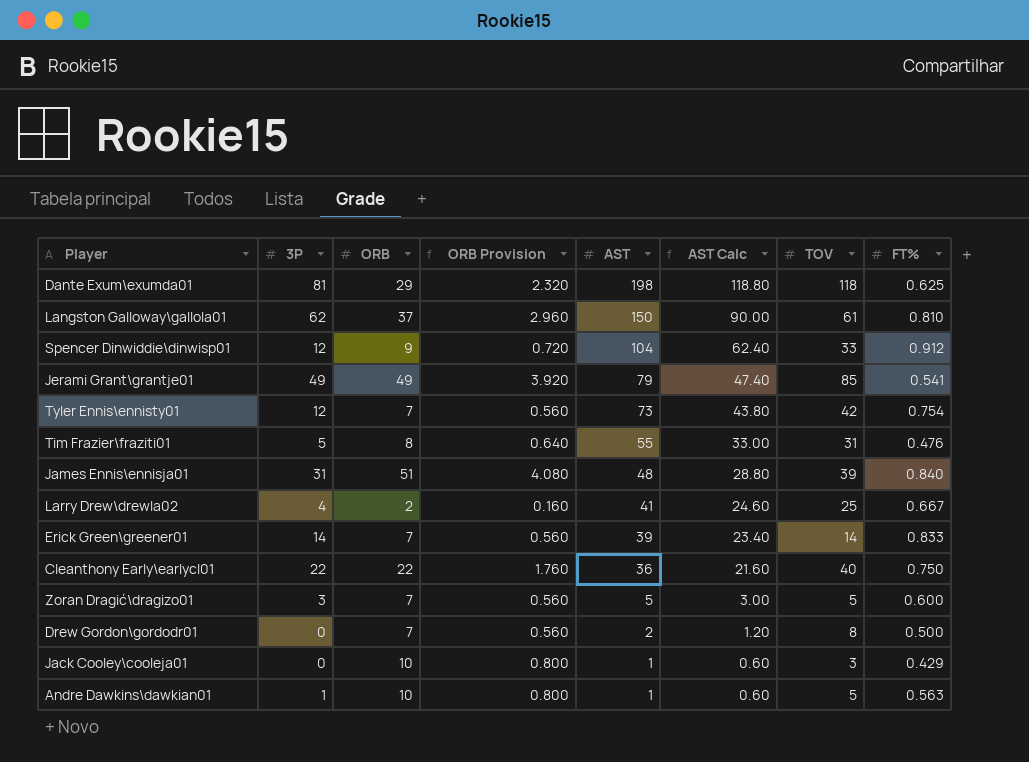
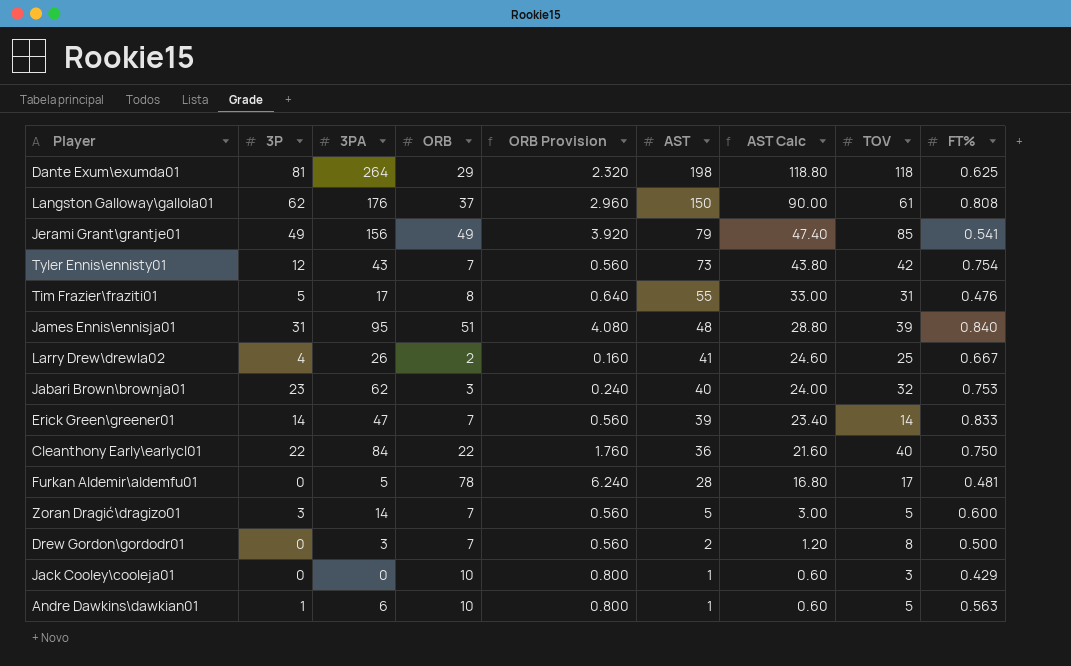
column 3PA | position: none -> 3
row Spencer Dinwiddie\dinwisp01: 12 | 9 | 0.720 | 104 | 62.40 | 33 | 0.912 -> none
Langston Galloway\gallola01 | FT%: 0.810 -> 0.808
row Jabari Brown\brownja01: none -> 23 | 62 | 3 | 0.240 | 40 | 24.00 | 32 | 0.753
row Furkan Aldemir\aldemfu01: none -> 0 | 5 | 78 | 6.240 | 28 | 16.80 | 17 | 0.481

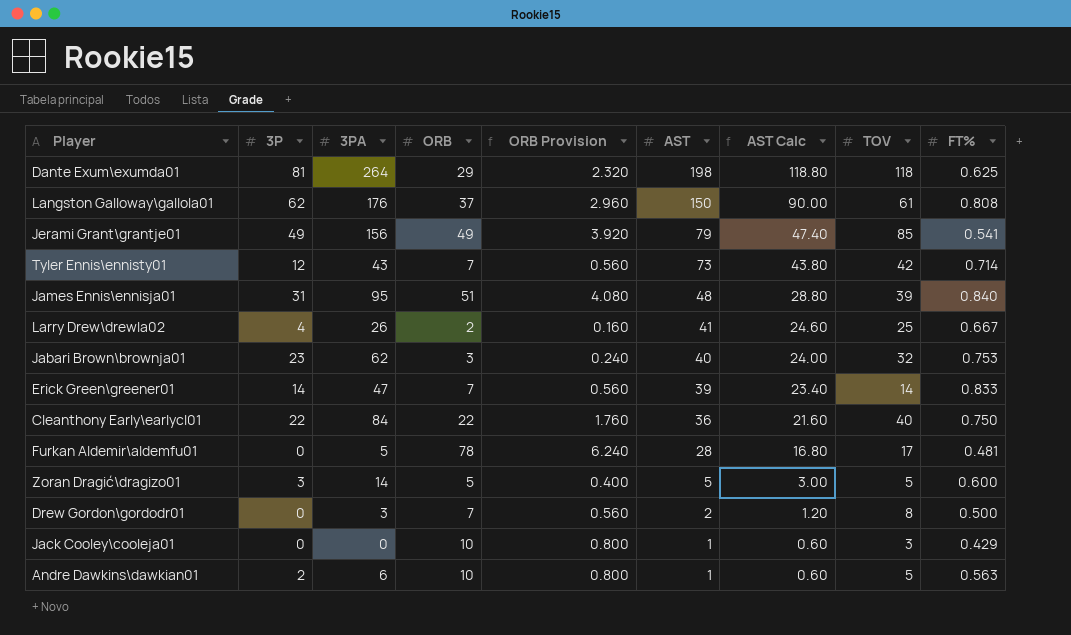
row Tim Frazier\fraziti01: 5 | 17 | 8 | 0.640 | 55 | 33.00 | 31 | 0.476 -> none
Tyler Ennis\ennisty01 | FT%: 0.754 -> 0.714
Zoran Dragić\dragizo01 | ORB: 7 -> 5
Zoran Dragić\dragizo01 | ORB Provision: 0.560 -> 0.400
Andre Dawkins\dawkian01 | 3P: 1 -> 2

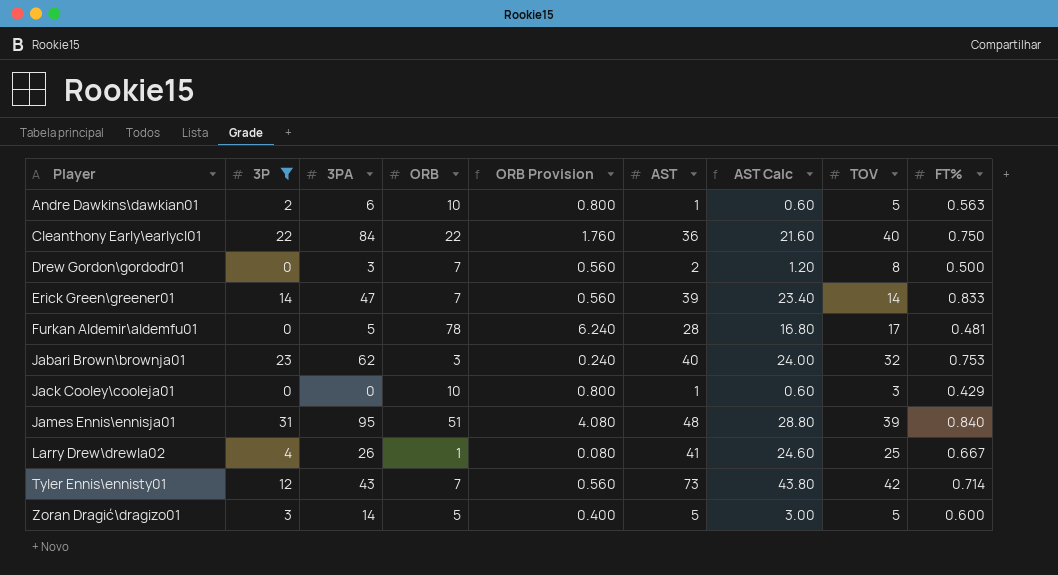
filter: none -> 3P <= 31
row order: AST descending -> Player ascending
Larry Drew\drewla02 | ORB: 2 -> 1
Larry Drew\drewla02 | ORB Provision: 0.160 -> 0.080

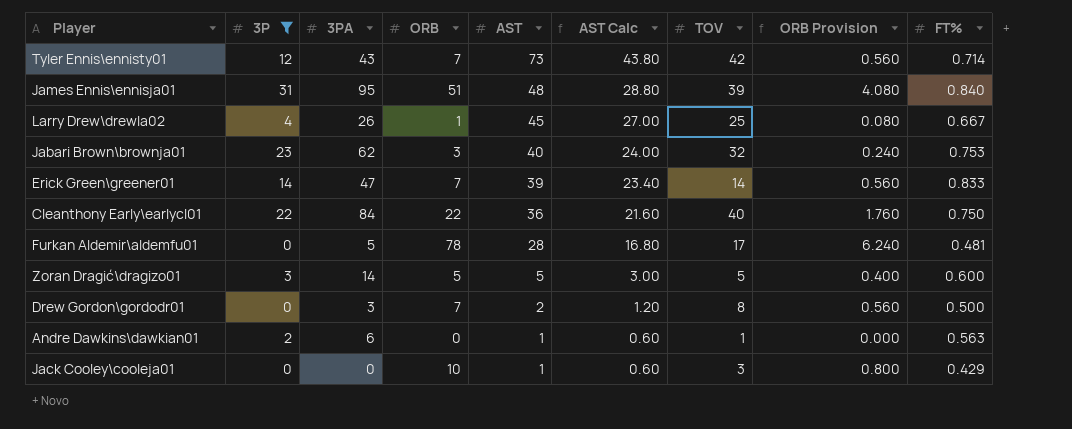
row order: Player ascending -> AST descending
column ORB Provision | position: 5 -> 8
Larry Drew\drewla02 | AST: 41 -> 45
Larry Drew\drewla02 | AST Calc: 24.60 -> 27.00
Andre Dawkins\dawkian01 | ORB: 10 -> 0
Andre Dawkins\dawkian01 | TOV: 5 -> 1
Andre Dawkins\dawkian01 | ORB Provision: 0.800 -> 0.000

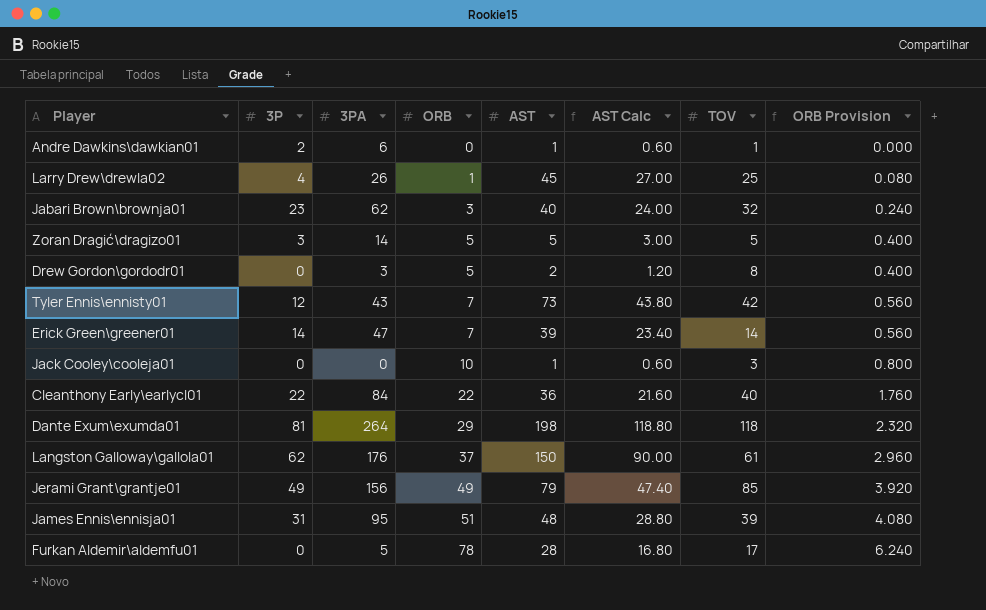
filter: 3P <= 31 -> none
row order: AST descending -> ORB ascending
column FT% | position: 9 -> none
Drew Gordon\gordodr01 | ORB: 7 -> 5
Drew Gordon\gordodr01 | ORB Provision: 0.560 -> 0.400

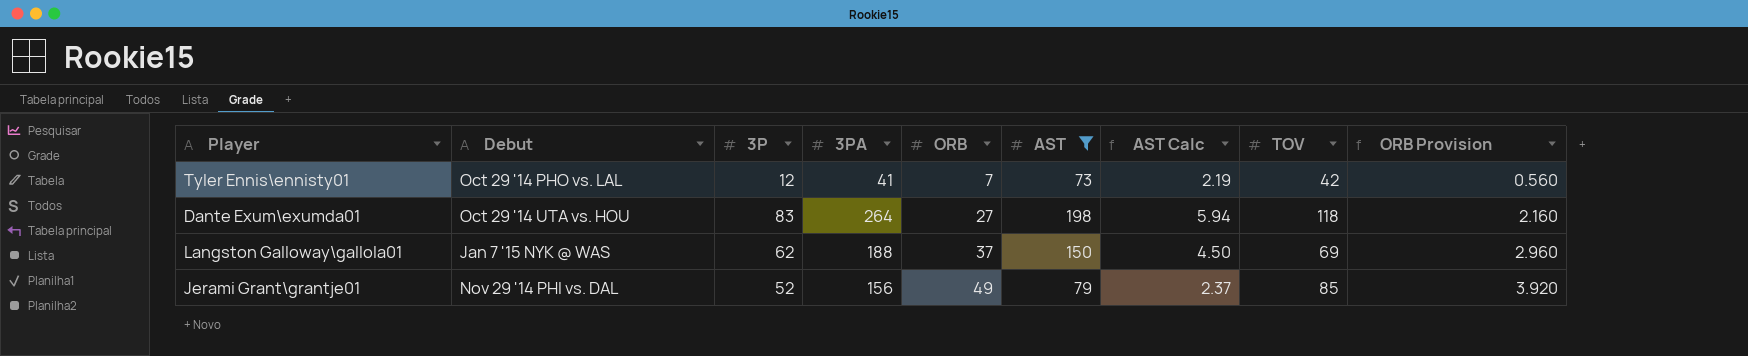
filter: none -> AST >= 73
column Debut | position: none -> 2
column AST Calc | formula: [AST] * 0.6 -> [AST] * 0.03
Tyler Ennis\ennisty01 | 3PA: 43 -> 41
Dante Exum\exumda01 | 3P: 81 -> 83
Dante Exum\exumda01 | ORB: 29 -> 27
Dante Exum\exumda01 | ORB Provision: 2.320 -> 2.160
Langston Galloway\gallola01 | 3PA: 176 -> 188
Langston Galloway\gallola01 | TOV: 61 -> 69
Jerami Grant\grantje01 | 3P: 49 -> 52

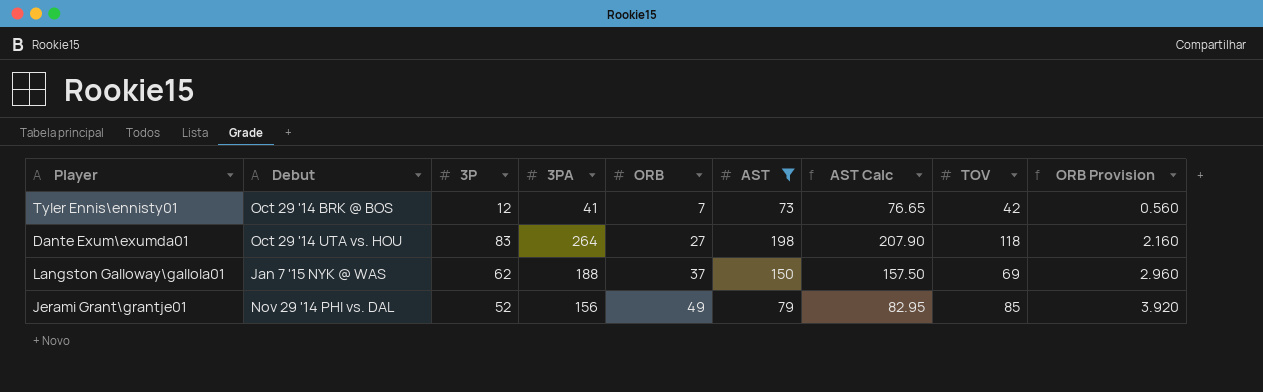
column AST Calc | formula: [AST] * 0.03 -> [AST] * 1.05
Tyler Ennis\ennisty01 | Debut: Oct 29 '14 PHO vs. LAL -> Oct 29 '14 BRK @ BOS

